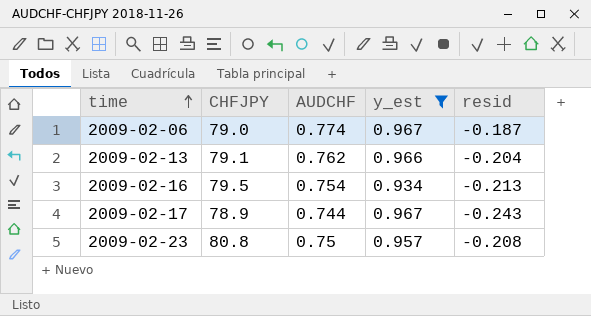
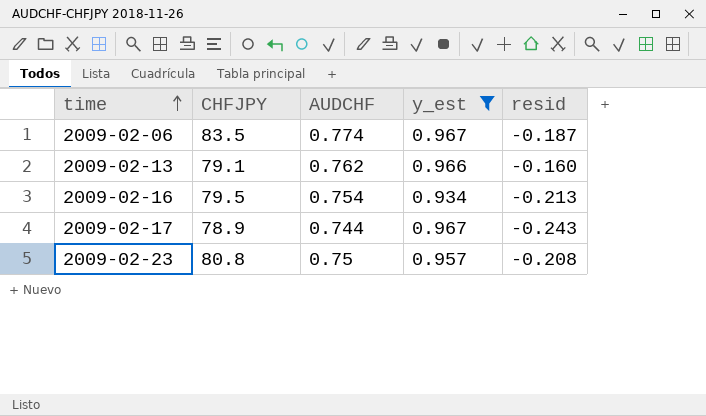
2009-02-06 | CHFJPY: 79.0 -> 83.5
2009-02-13 | resid: -0.204 -> -0.160

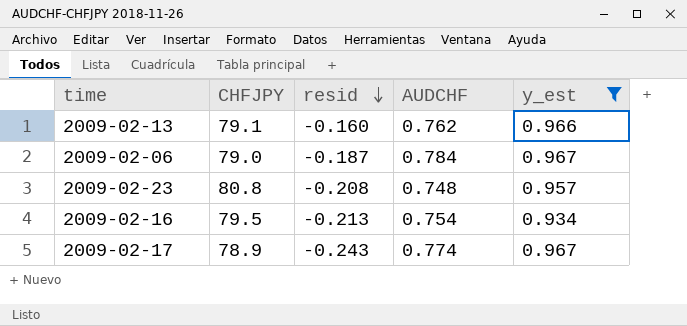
row order: time ascending -> resid descending
column resid | position: 5 -> 3
2009-02-06 | CHFJPY: 83.5 -> 79.0
2009-02-06 | AUDCHF: 0.774 -> 0.784
2009-02-23 | AUDCHF: 0.75 -> 0.748
2009-02-17 | AUDCHF: 0.744 -> 0.774

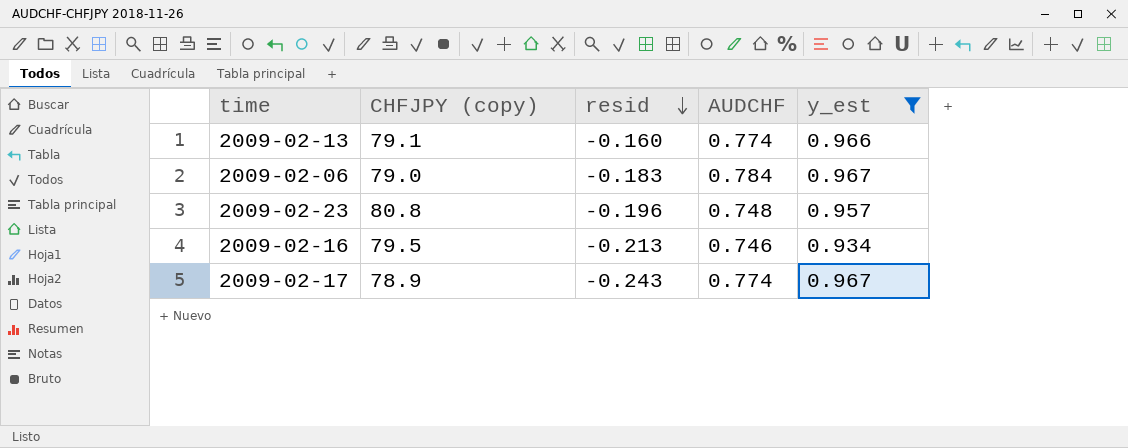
column name: CHFJPY -> CHFJPY (copy)
2009-02-13 | AUDCHF: 0.762 -> 0.774
2009-02-06 | resid: -0.187 -> -0.183
2009-02-23 | resid: -0.208 -> -0.196
2009-02-16 | AUDCHF: 0.754 -> 0.746

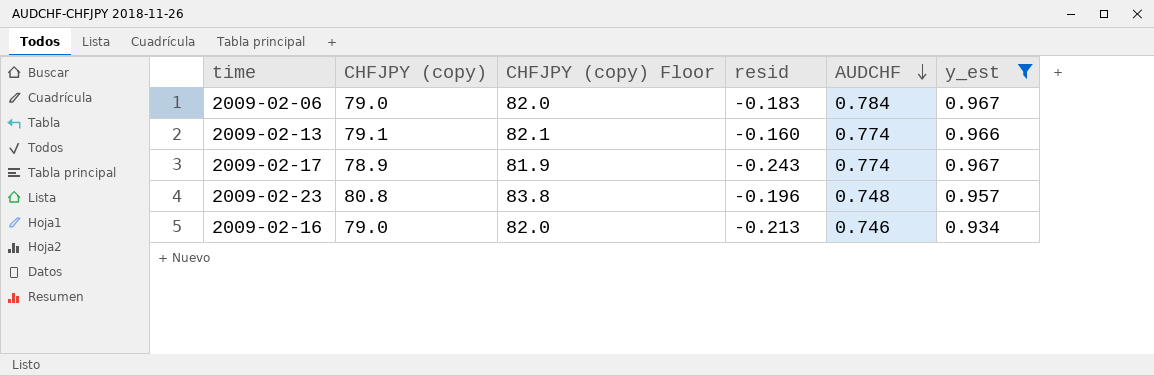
row order: resid descending -> AUDCHF descending
column CHFJPY (copy) Floor | formula: none -> [CHFJPY (copy)] + 3
2009-02-16 | CHFJPY (copy): 79.5 -> 79.0

